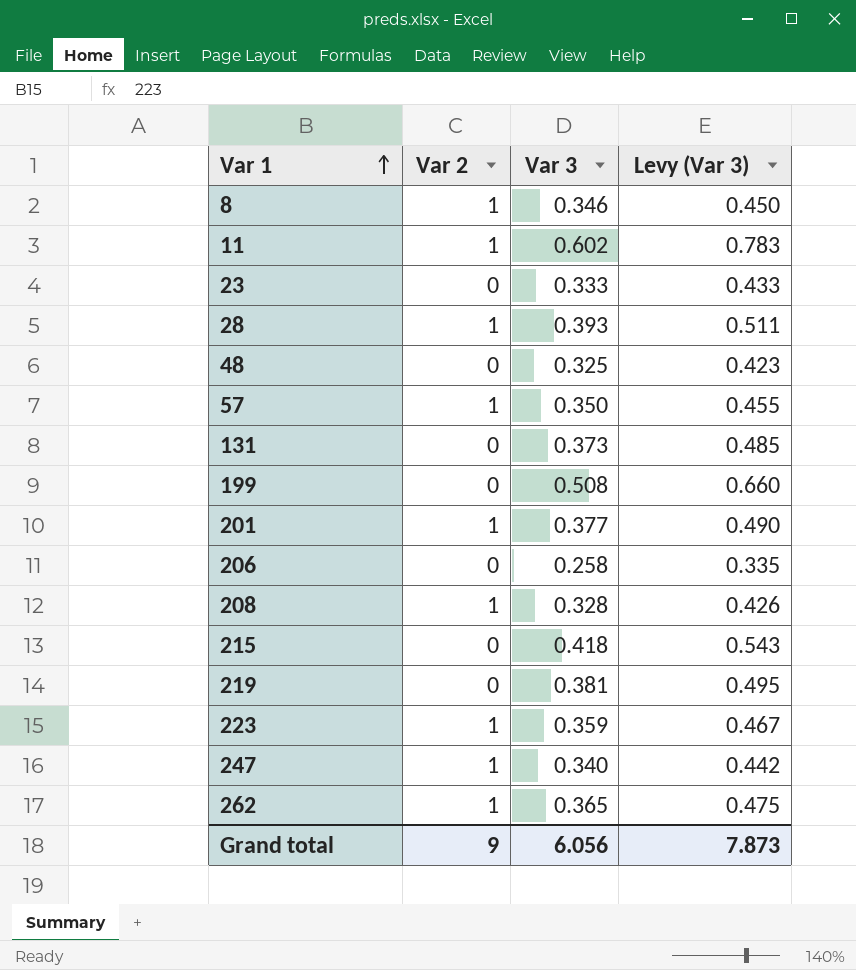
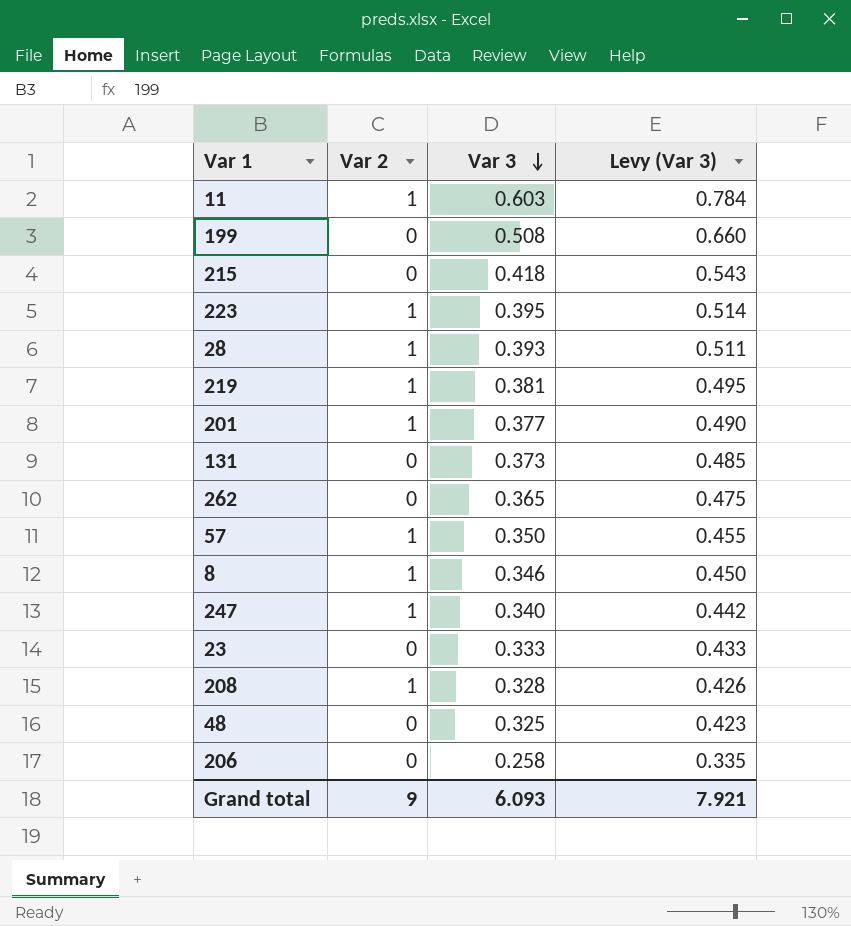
row order: Var 1 ascending -> Var 3 descending
11 | Var 3: 0.602 -> 0.603
11 | Levy (Var 3): 0.783 -> 0.784
223 | Var 3: 0.359 -> 0.395
223 | Levy (Var 3): 0.467 -> 0.514
219 | Var 2: 0 -> 1
262 | Var 2: 1 -> 0
Grand total | Var 3: 6.056 -> 6.093
Grand total | Levy (Var 3): 7.873 -> 7.921

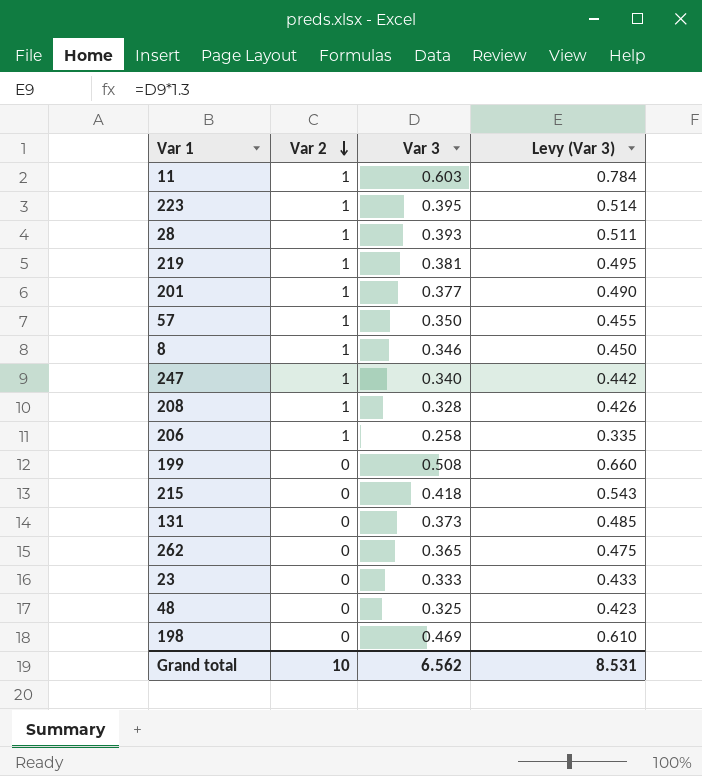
row order: Var 3 descending -> Var 2 descending
206 | Var 2: 0 -> 1
row 198: none -> 0 | 0.469 | 0.610
Grand total | Var 2: 9 -> 10
Grand total | Var 3: 6.093 -> 6.562
Grand total | Levy (Var 3): 7.921 -> 8.531

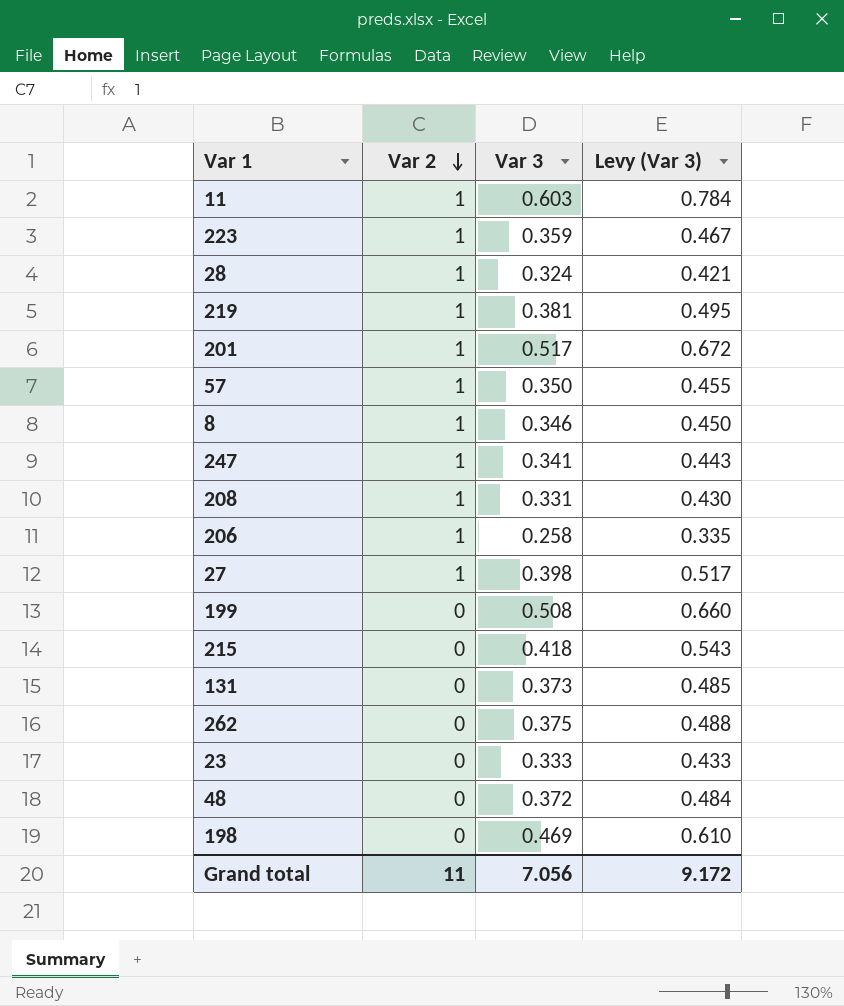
223 | Var 3: 0.395 -> 0.359
223 | Levy (Var 3): 0.514 -> 0.467
28 | Var 3: 0.393 -> 0.324
28 | Levy (Var 3): 0.511 -> 0.421
201 | Var 3: 0.377 -> 0.517
201 | Levy (Var 3): 0.490 -> 0.672
247 | Var 3: 0.340 -> 0.341
247 | Levy (Var 3): 0.442 -> 0.443
208 | Var 3: 0.328 -> 0.331
208 | Levy (Var 3): 0.426 -> 0.430
row 27: none -> 1 | 0.398 | 0.517
262 | Var 3: 0.365 -> 0.375
262 | Levy (Var 3): 0.475 -> 0.488
48 | Var 3: 0.325 -> 0.372
48 | Levy (Var 3): 0.423 -> 0.484
Grand total | Var 2: 10 -> 11
Grand total | Var 3: 6.562 -> 7.056
Grand total | Levy (Var 3): 8.531 -> 9.172

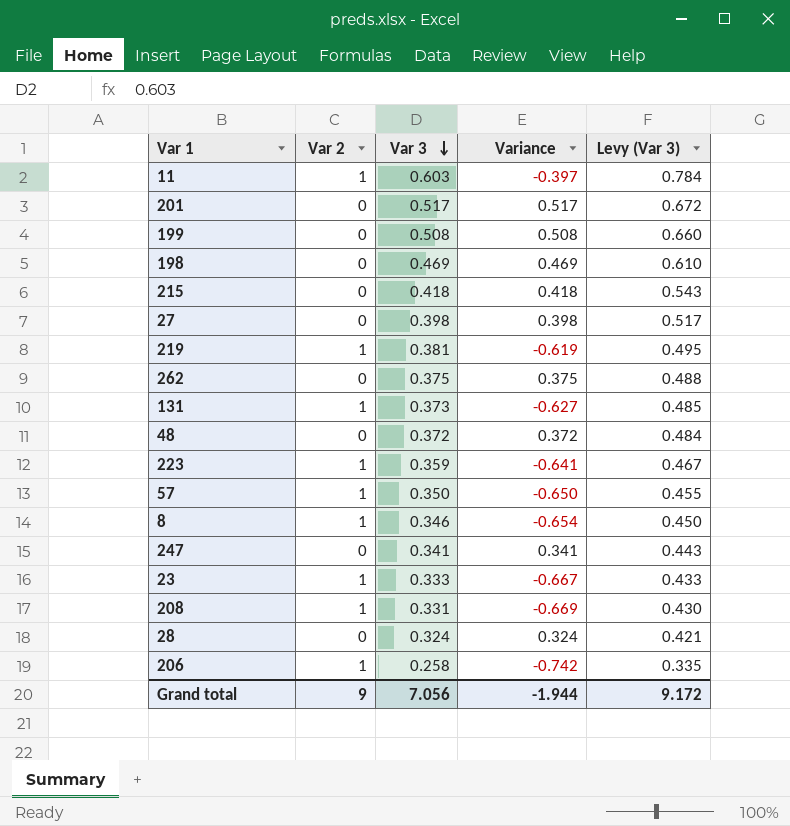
row order: Var 2 descending -> Var 3 descending
column Variance | formula: none -> [Var 3] - [Var 2]
201 | Var 2: 1 -> 0
27 | Var 2: 1 -> 0
131 | Var 2: 0 -> 1
247 | Var 2: 1 -> 0
23 | Var 2: 0 -> 1
28 | Var 2: 1 -> 0
Grand total | Var 2: 11 -> 9

